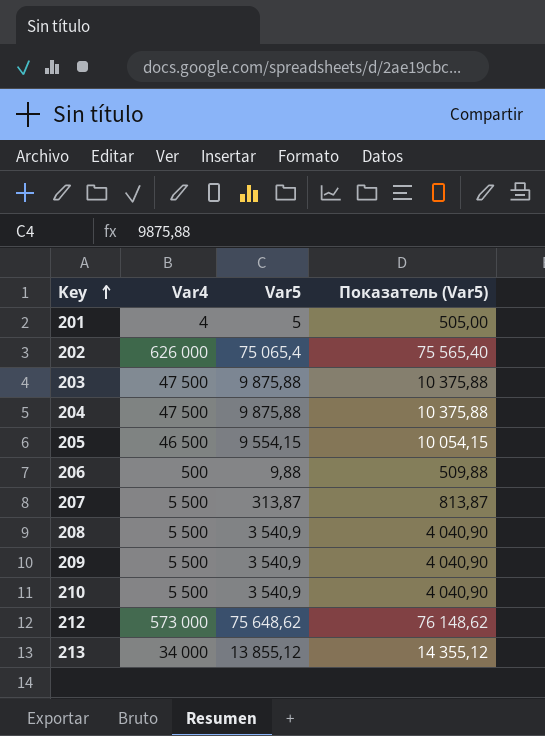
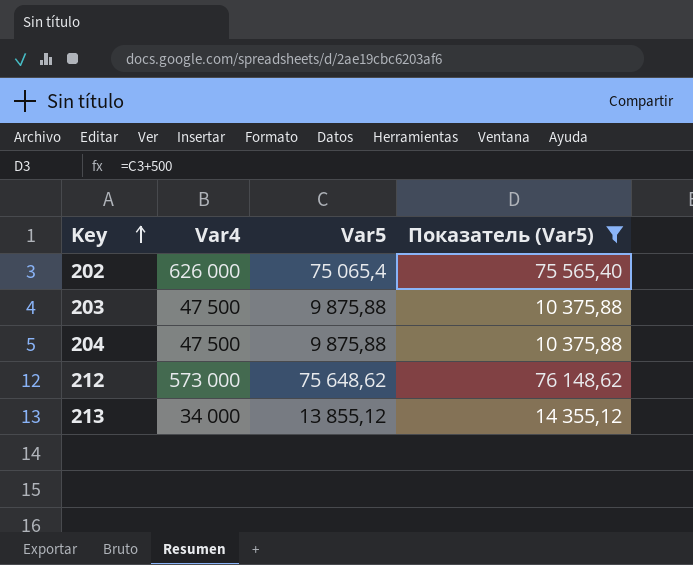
filter: none -> Показатель (Var5) >= 10 375,88

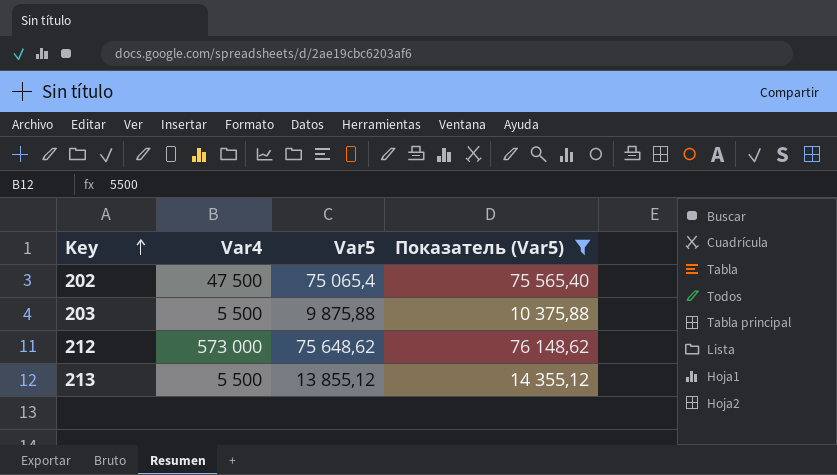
row 204: 47 500 | 9 875,88 | 10 375,88 -> none
202 | Var4: 626 000 -> 47 500
203 | Var4: 47 500 -> 5 500
213 | Var4: 34 000 -> 5 500

